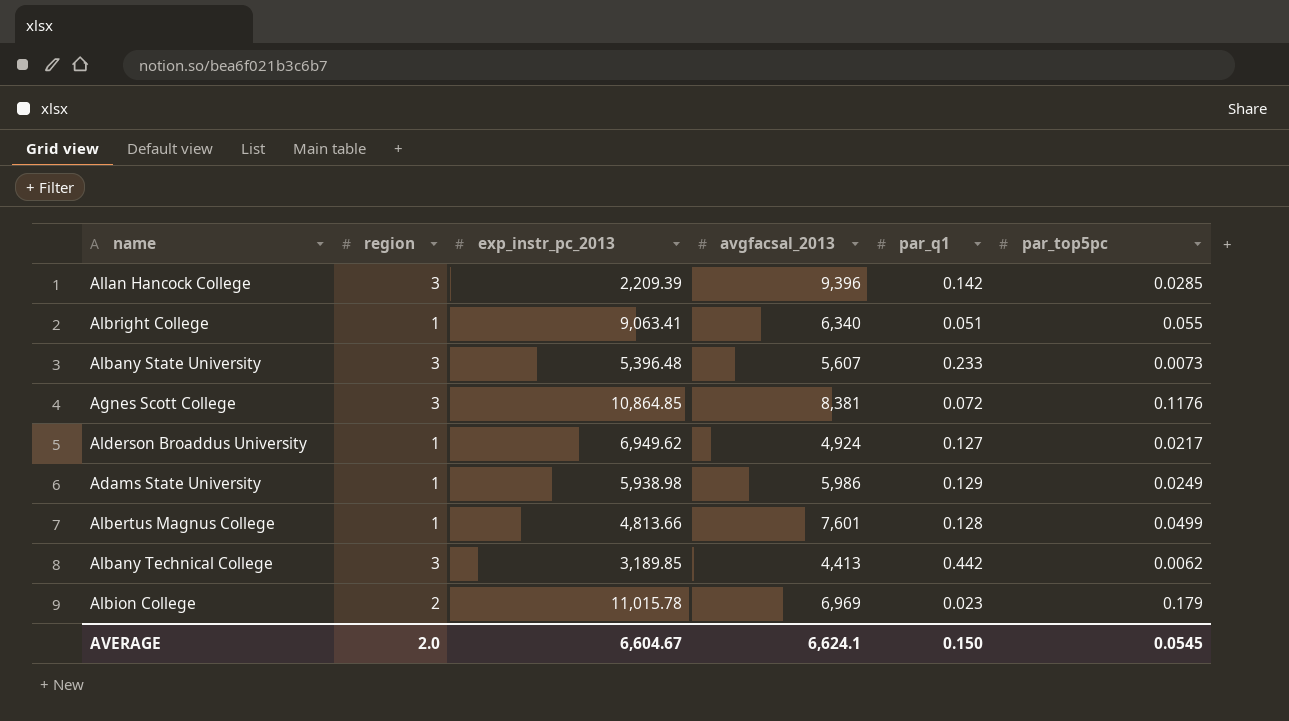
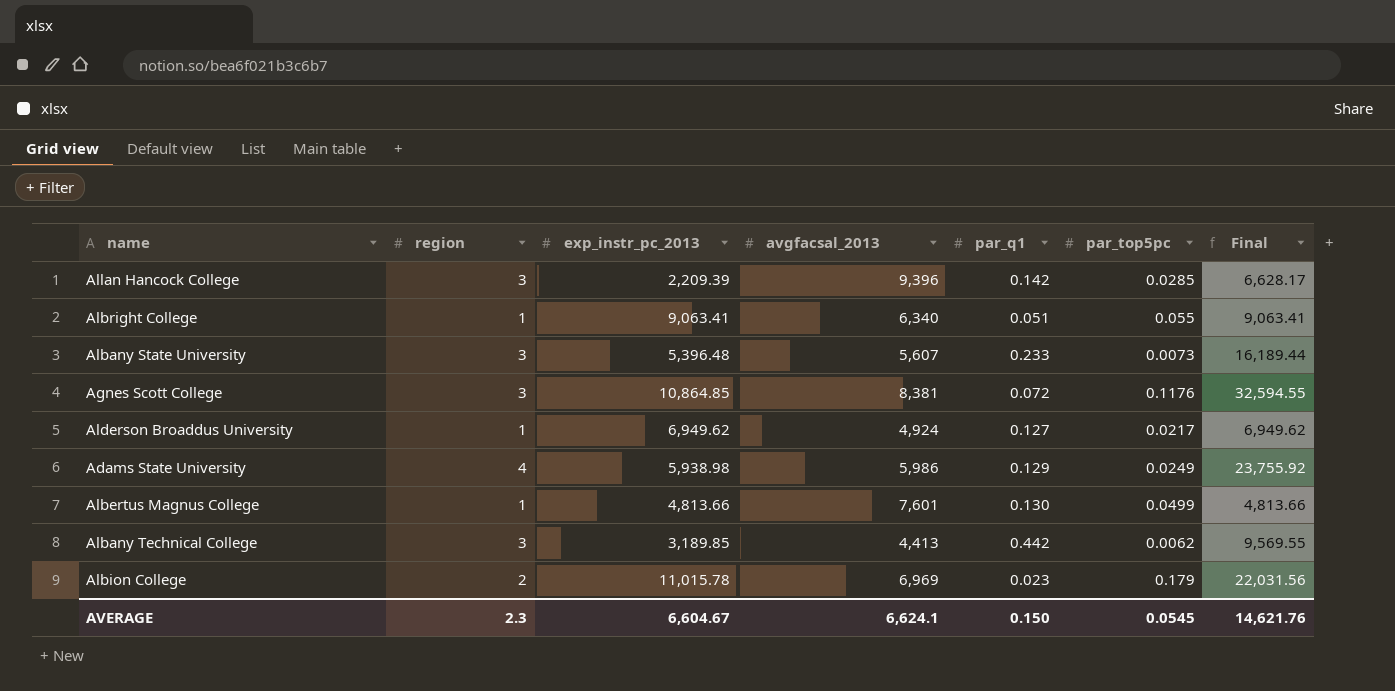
column Final | formula: none -> [region] * [exp_instr_pc_2013]
Adams State University | region: 1 -> 4
Albertus Magnus College | par_q1: 0.128 -> 0.130
AVERAGE | region: 2.0 -> 2.3

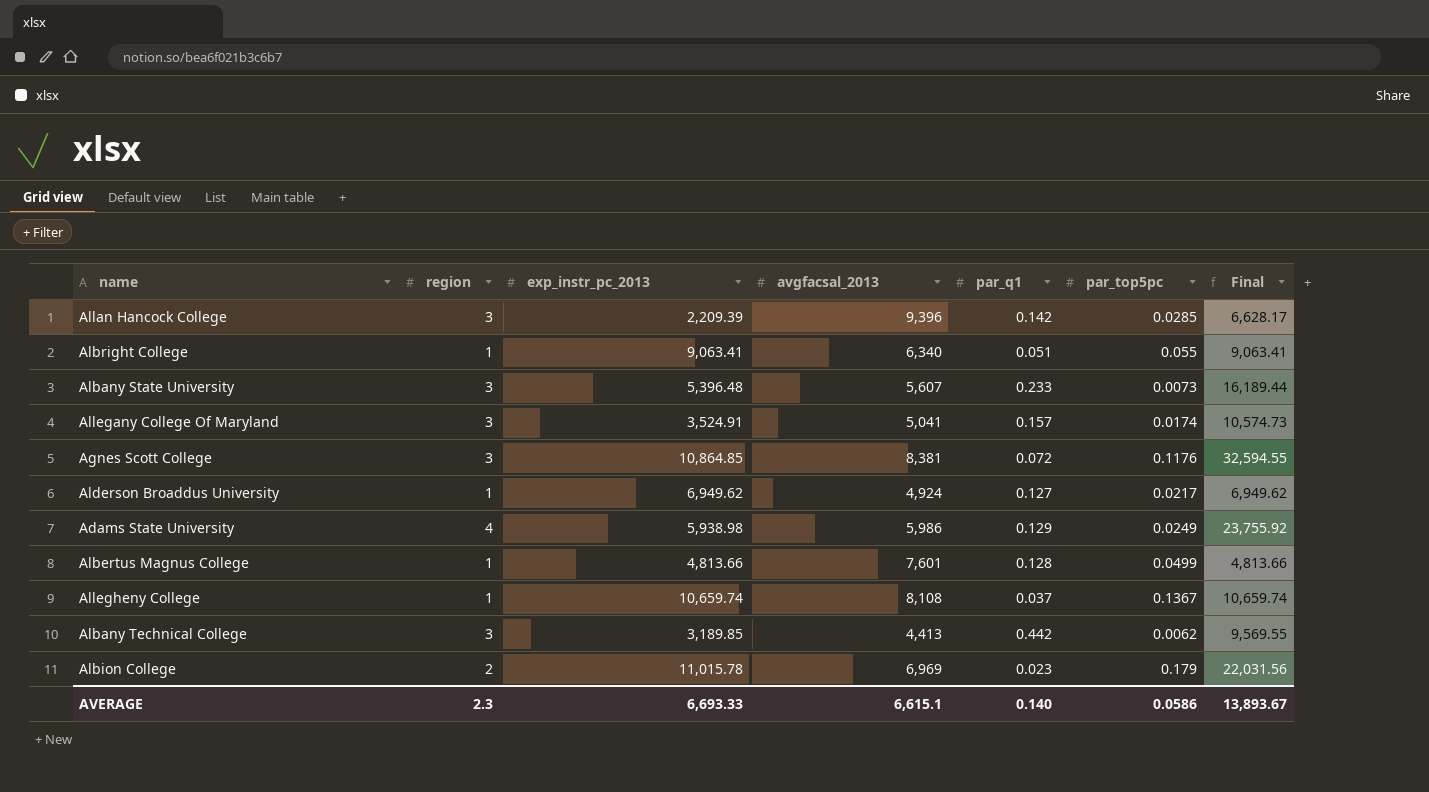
row Allegany College Of Maryland: none -> 3 | 3,524.91 | 5,041 | 0.157 | 0.0174 | 10,574.73
Albertus Magnus College | par_q1: 0.130 -> 0.128
row Allegheny College: none -> 1 | 10,659.74 | 8,108 | 0.037 | 0.1367 | 10,659.74
AVERAGE | exp_instr_pc_2013: 6,604.67 -> 6,693.33
AVERAGE | avgfacsal_2013: 6,624.1 -> 6,615.1
AVERAGE | par_q1: 0.150 -> 0.140
AVERAGE | par_top5pc: 0.0545 -> 0.0586
AVERAGE | Final: 14,621.76 -> 13,893.67

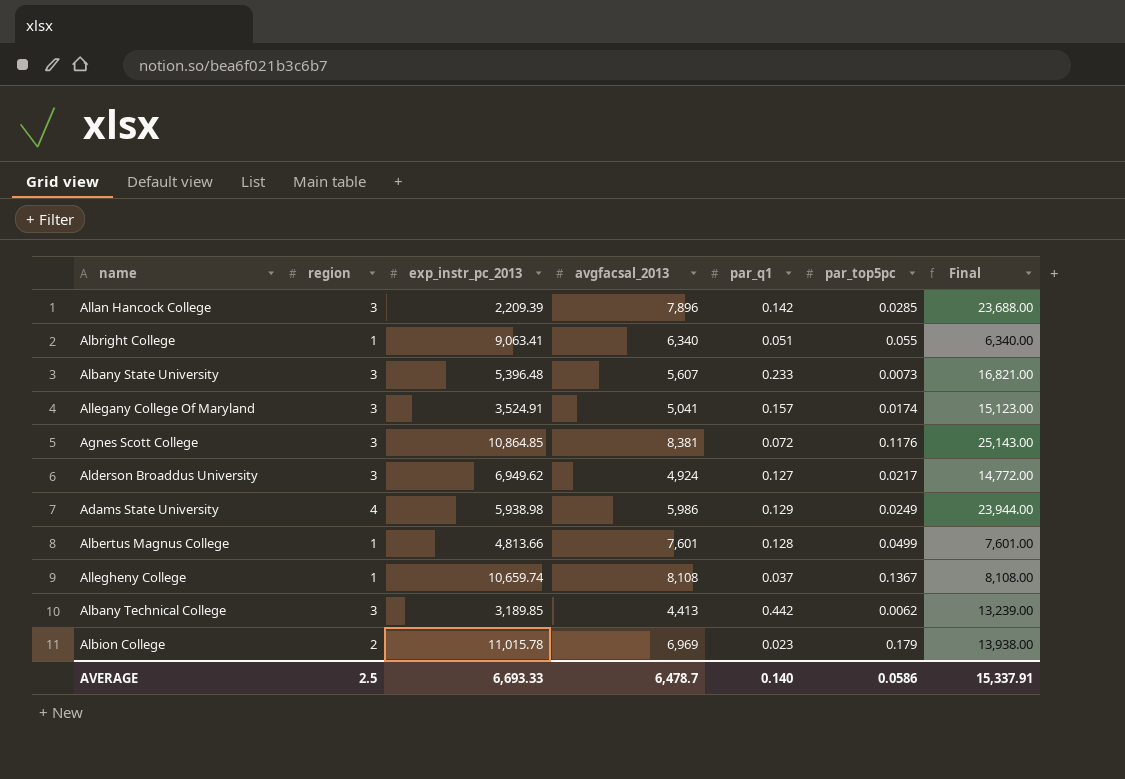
column Final | formula: [region] * [exp_instr_pc_2013] -> [region] * [avgfacsal_2013]
Allan Hancock College | avgfacsal_2013: 9,396 -> 7,896
Alderson Broaddus University | region: 1 -> 3
AVERAGE | region: 2.3 -> 2.5
AVERAGE | avgfacsal_2013: 6,615.1 -> 6,478.7
AVERAGE | Final: 13,893.67 -> 15,337.91

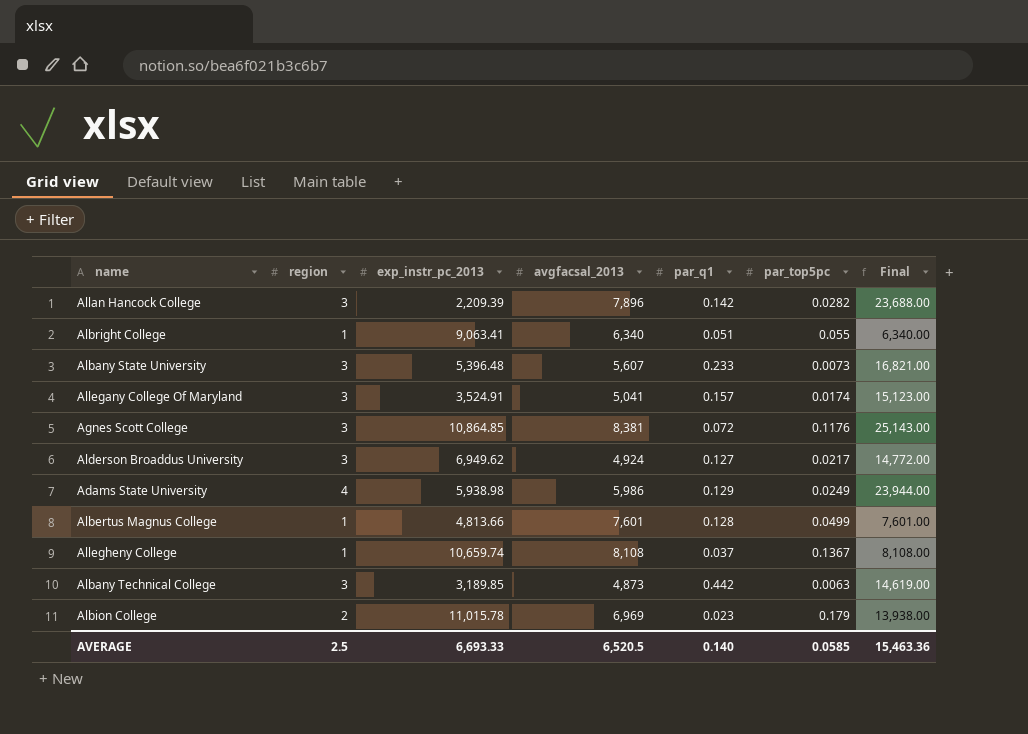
Allan Hancock College | par_top5pc: 0.0285 -> 0.0282
Albany Technical College | avgfacsal_2013: 4,413 -> 4,873
Albany Technical College | par_top5pc: 0.0062 -> 0.0063
Albany Technical College | Final: 13,239.00 -> 14,619.00
AVERAGE | avgfacsal_2013: 6,478.7 -> 6,520.5
AVERAGE | par_top5pc: 0.0586 -> 0.0585
AVERAGE | Final: 15,337.91 -> 15,463.36

